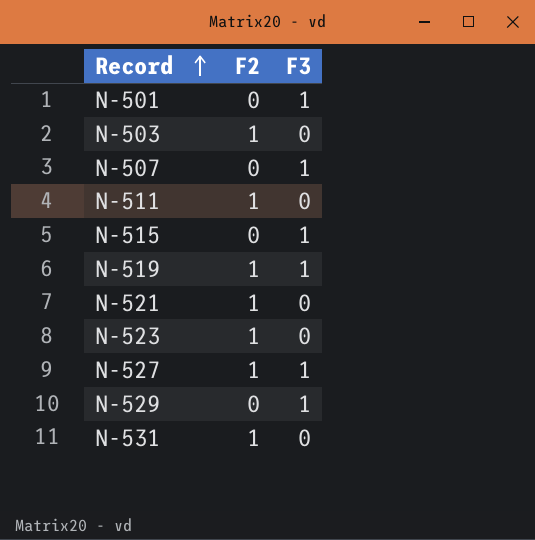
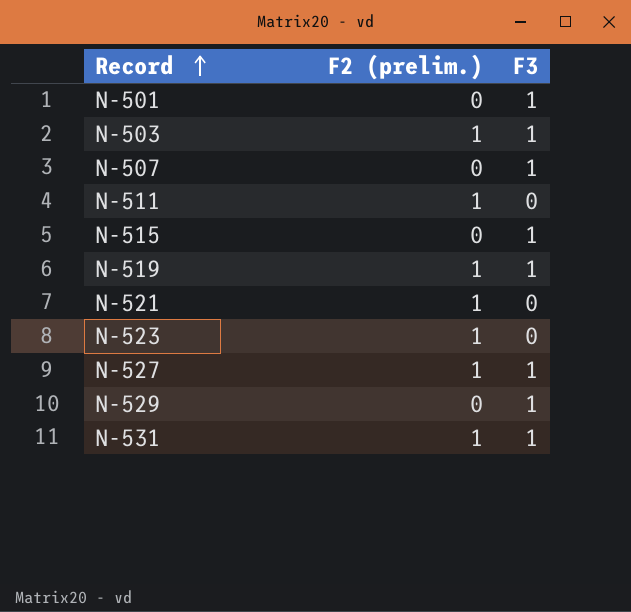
column name: F2 -> F2 (prelim.)
N-503 | F3: 0 -> 1
N-531 | F3: 0 -> 1

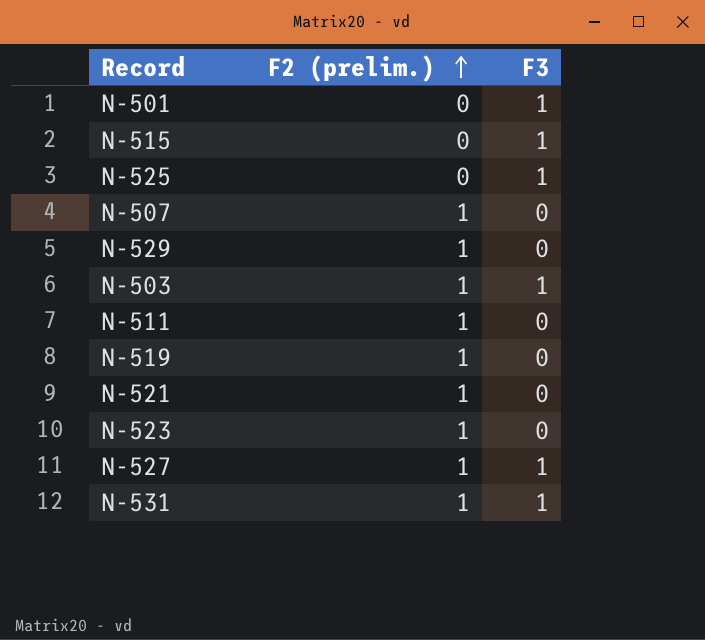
row order: Record ascending -> F2 (prelim.) ascending
row N-525: none -> 0 | 1
N-507 | F2 (prelim.): 0 -> 1
N-507 | F3: 1 -> 0
N-529 | F2 (prelim.): 0 -> 1
N-529 | F3: 1 -> 0
N-519 | F3: 1 -> 0

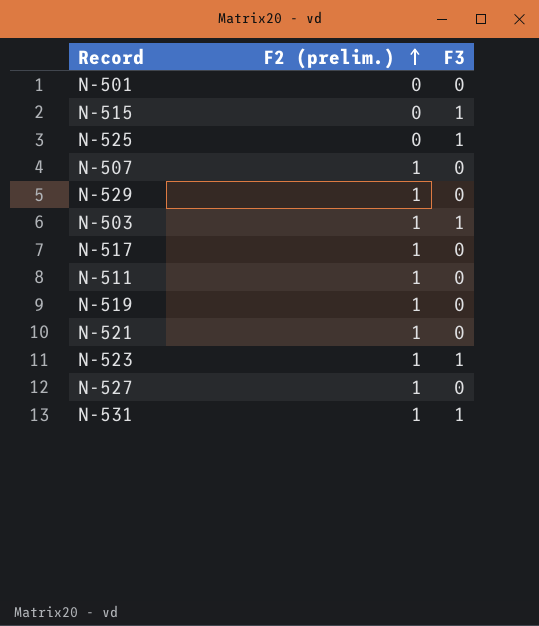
N-501 | F3: 1 -> 0
row N-517: none -> 1 | 0
N-523 | F3: 0 -> 1
N-527 | F3: 1 -> 0

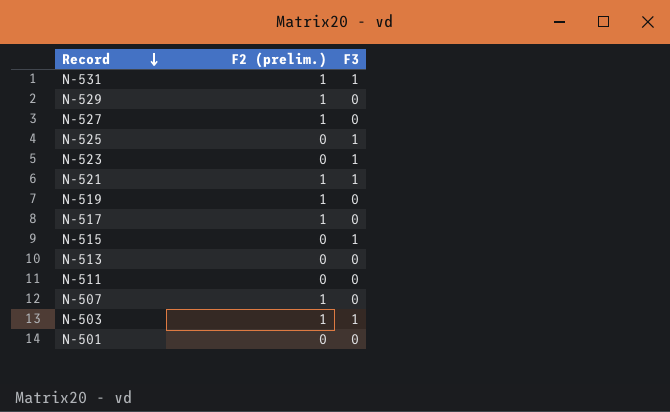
row order: F2 (prelim.) ascending -> Record descending
N-523 | F2 (prelim.): 1 -> 0
N-521 | F3: 0 -> 1
row N-513: none -> 0 | 0
N-511 | F2 (prelim.): 1 -> 0

